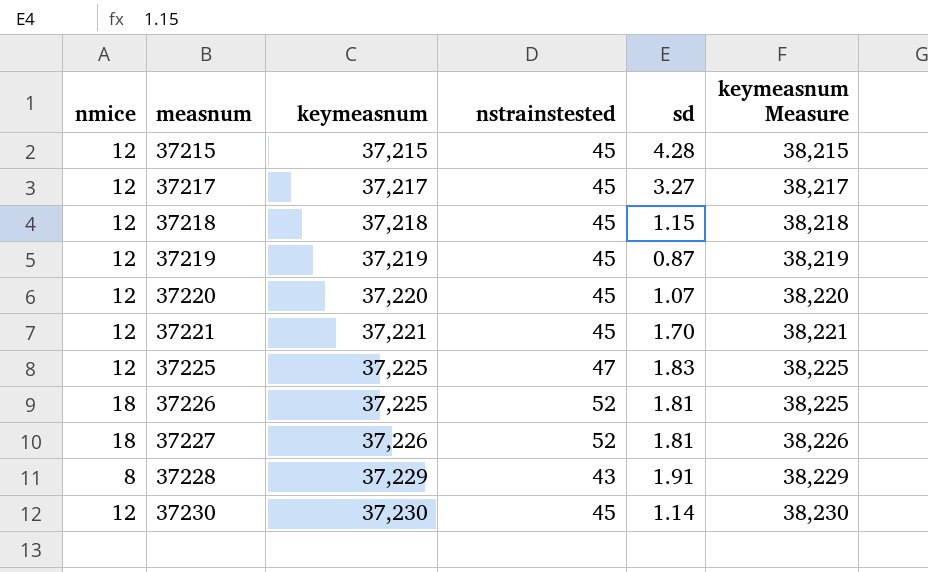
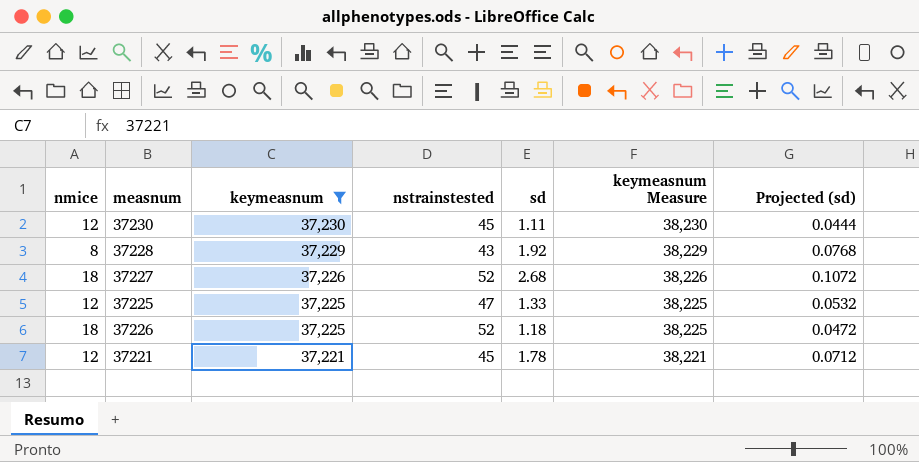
filter: none -> keymeasnum >= 37,221
row order: measnum ascending -> keymeasnum descending
column Projected (sd) | formula: none -> [sd] * 0.04
37230 | sd: 1.14 -> 1.11
37228 | sd: 1.91 -> 1.92
37227 | sd: 1.81 -> 2.68
37225 | sd: 1.83 -> 1.33
37226 | sd: 1.81 -> 1.18
37221 | sd: 1.70 -> 1.78

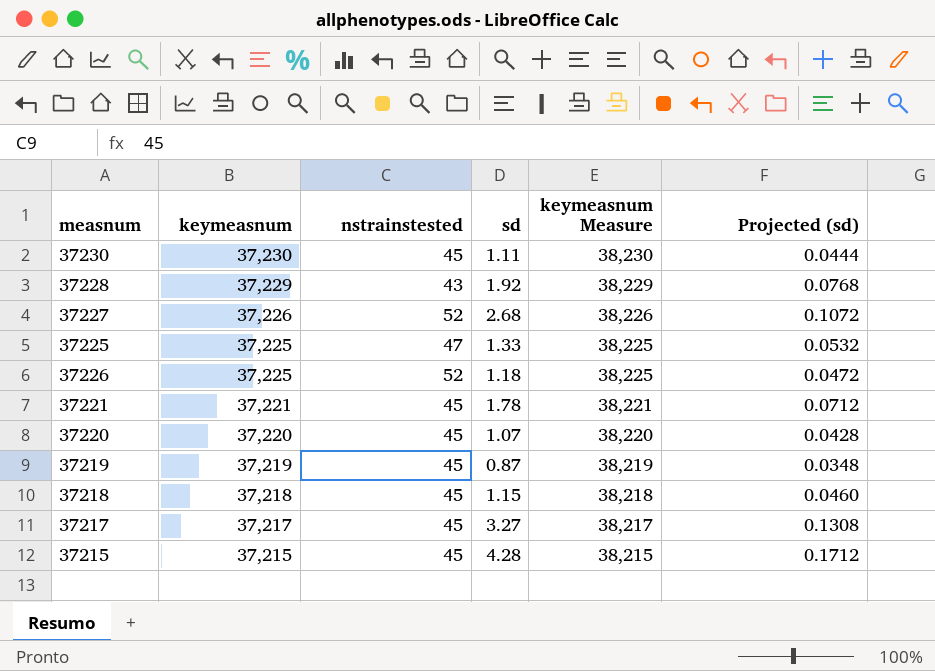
filter: keymeasnum >= 37,221 -> none
column nmice | position: 1 -> none

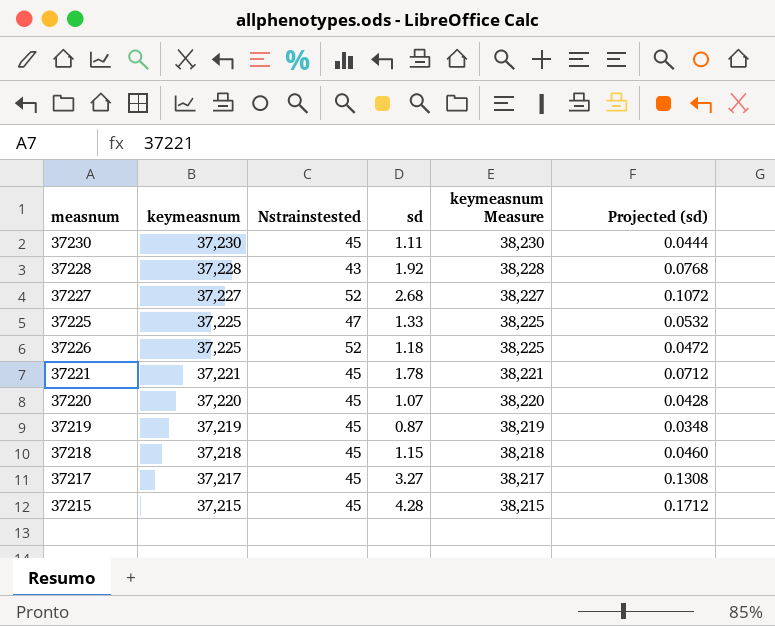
column name: nstrainstested -> Nstrainstested
37228 | keymeasnum: 37,229 -> 37,228
37228 | keymeasnum Measure: 38,229 -> 38,228
37227 | keymeasnum: 37,226 -> 37,227
37227 | keymeasnum Measure: 38,226 -> 38,227

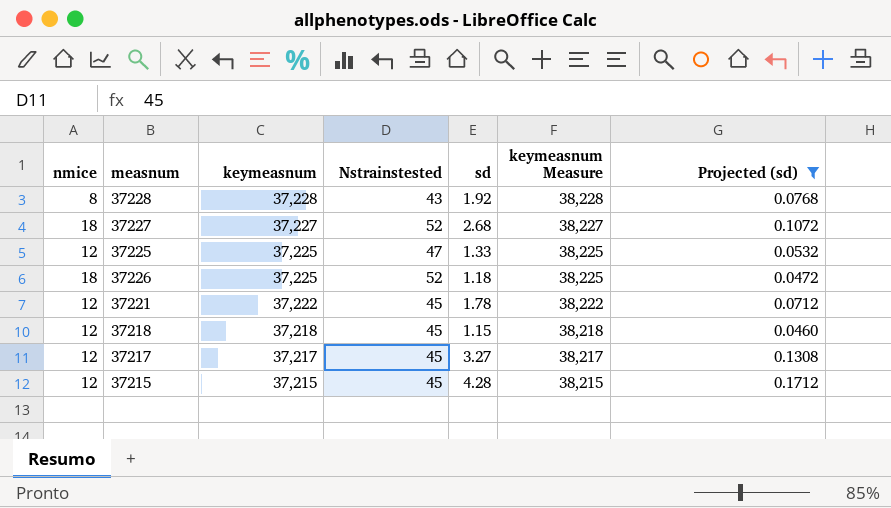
filter: none -> Projected (sd) >= 0.0460
column nmice | position: none -> 1
37221 | keymeasnum: 37,221 -> 37,222
37221 | keymeasnum Measure: 38,221 -> 38,222

